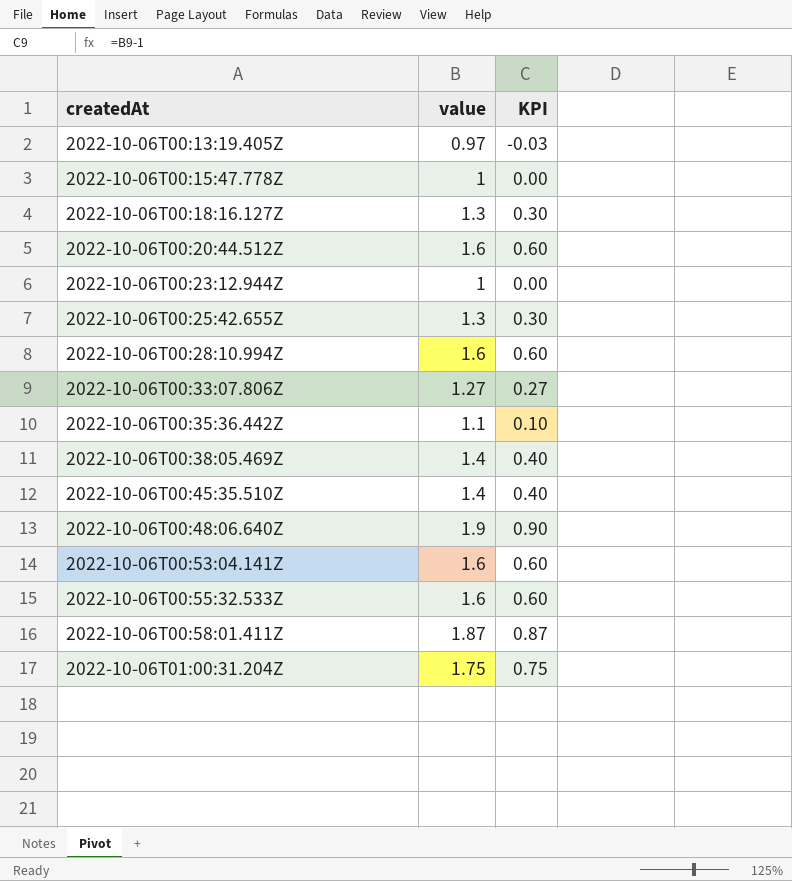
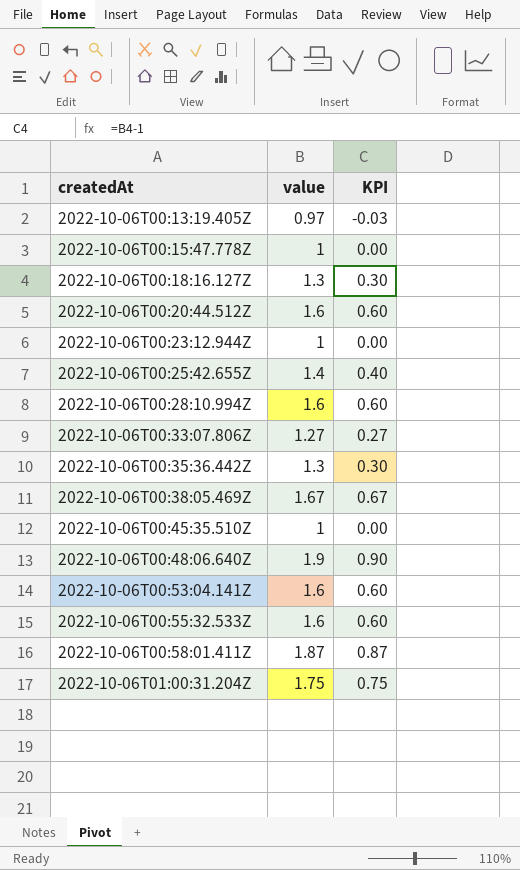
2022-10-06T00:25:42.655Z | value: 1.3 -> 1.4
2022-10-06T00:25:42.655Z | KPI: 0.30 -> 0.40
2022-10-06T00:35:36.442Z | value: 1.1 -> 1.3
2022-10-06T00:35:36.442Z | KPI: 0.10 -> 0.30
2022-10-06T00:38:05.469Z | value: 1.4 -> 1.67
2022-10-06T00:38:05.469Z | KPI: 0.40 -> 0.67
2022-10-06T00:45:35.510Z | value: 1.4 -> 1
2022-10-06T00:45:35.510Z | KPI: 0.40 -> 0.00

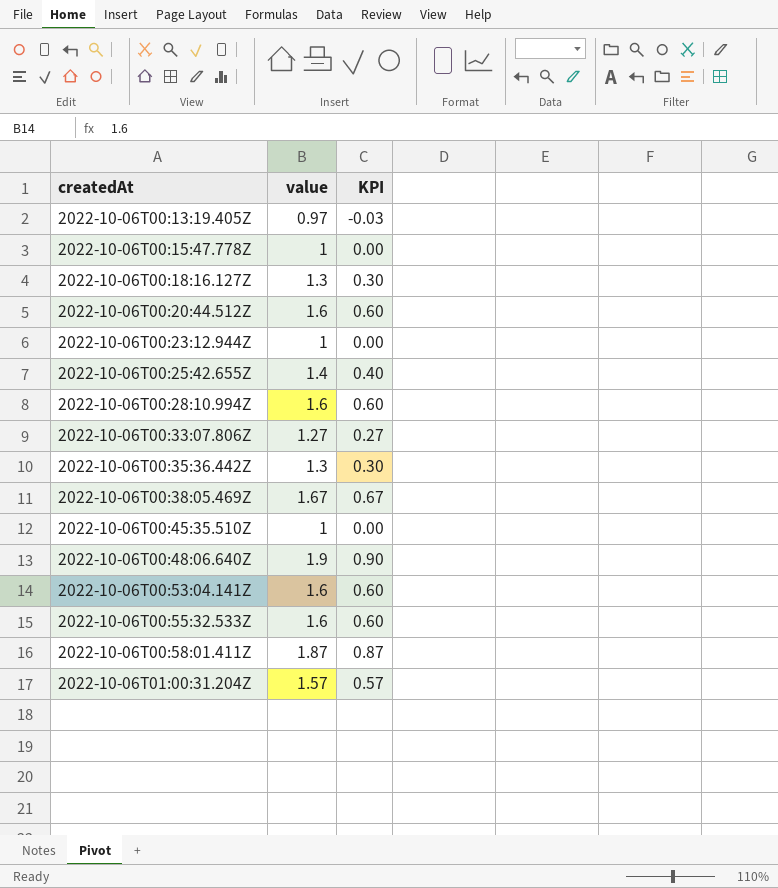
2022-10-06T01:00:31.204Z | value: 1.75 -> 1.57
2022-10-06T01:00:31.204Z | KPI: 0.75 -> 0.57

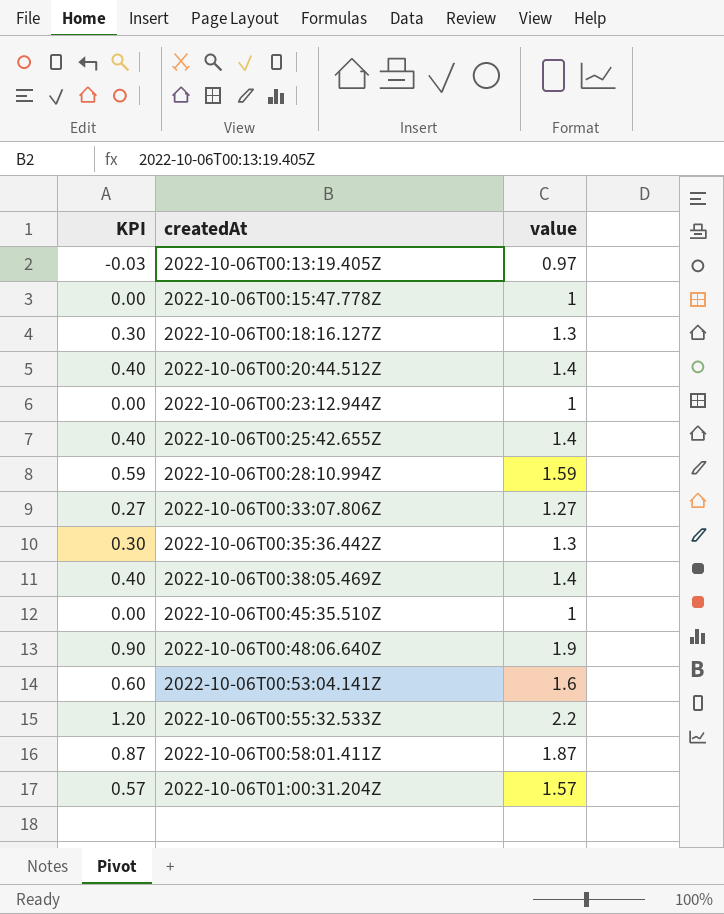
column KPI | position: 3 -> 1
2022-10-06T00:20:44.512Z | KPI: 0.60 -> 0.40
2022-10-06T00:20:44.512Z | value: 1.6 -> 1.4
2022-10-06T00:28:10.994Z | KPI: 0.60 -> 0.59
2022-10-06T00:28:10.994Z | value: 1.6 -> 1.59
2022-10-06T00:38:05.469Z | KPI: 0.67 -> 0.40
2022-10-06T00:38:05.469Z | value: 1.67 -> 1.4
2022-10-06T00:55:32.533Z | KPI: 0.60 -> 1.20
2022-10-06T00:55:32.533Z | value: 1.6 -> 2.2

